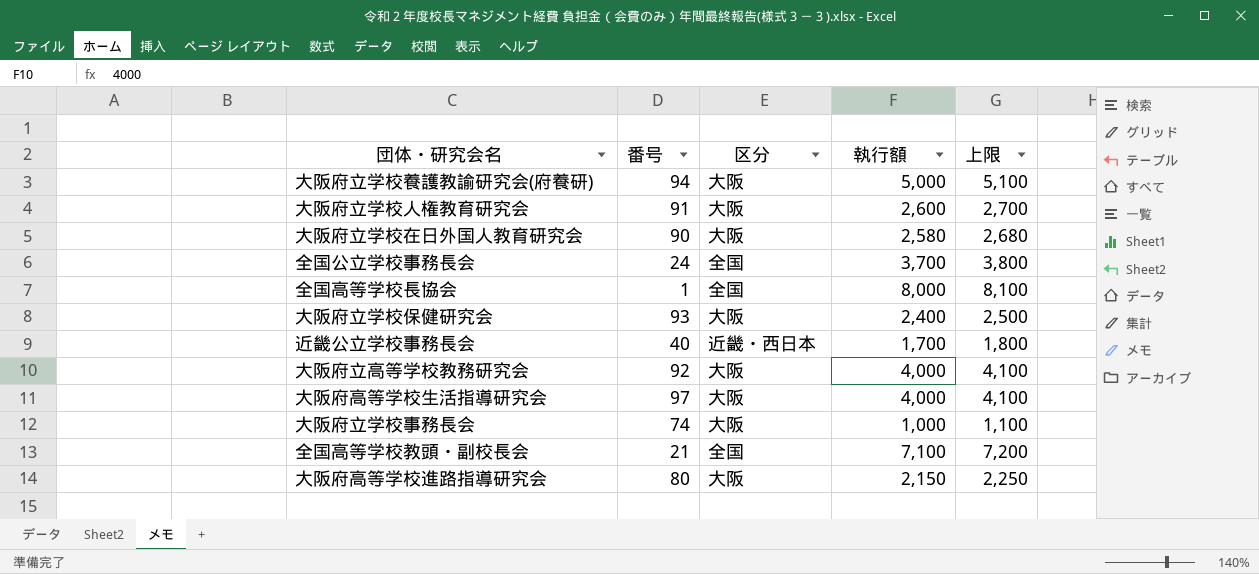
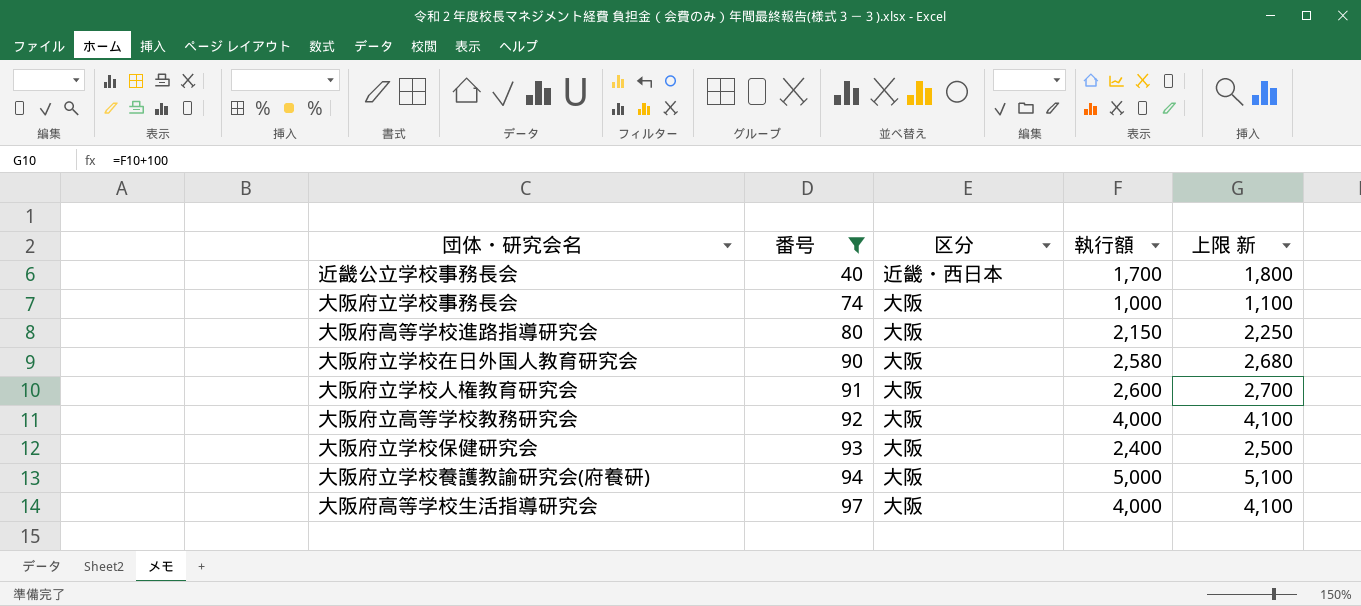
filter: none -> 番号 >= 40
row order: none -> 番号 ascending
column name: 上限 -> 上限 新

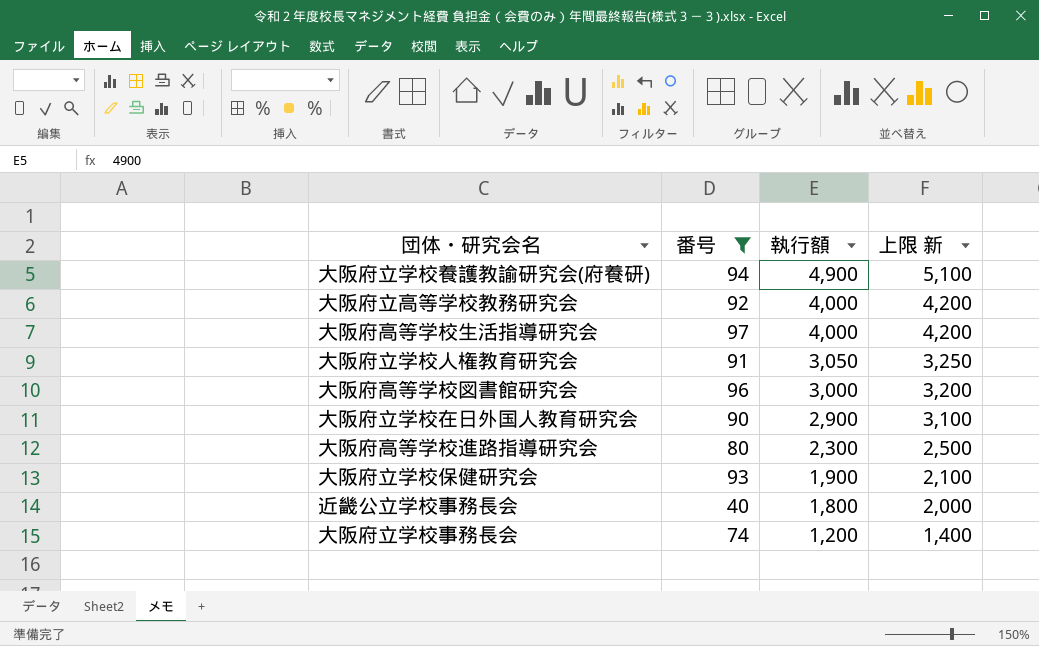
row order: 番号 ascending -> 執行額 descending
column 区分 | position: 3 -> none
column 上限 新 | formula: [執行額] + 100 -> [執行額] + 200
大阪府立学校養護教諭研究会(府養研) | 執行額: 5,000 -> 4,900
大阪府立学校人権教育研究会 | 執行額: 2,600 -> 3,050
row 大阪府高等学校図書館研究会: none -> 96 | 3,000 | 3,200
大阪府立学校在日外国人教育研究会 | 執行額: 2,580 -> 2,900
大阪府高等学校進路指導研究会 | 執行額: 2,150 -> 2,300
大阪府立学校保健研究会 | 執行額: 2,400 -> 1,900
近畿公立学校事務長会 | 執行額: 1,700 -> 1,800
大阪府立学校事務長会 | 執行額: 1,000 -> 1,200

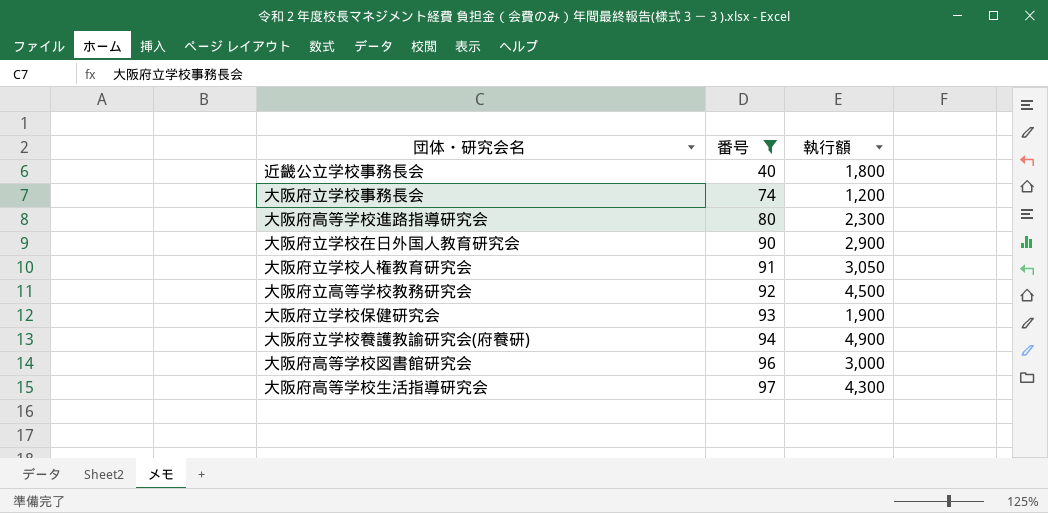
row order: 執行額 descending -> 番号 ascending
column 上限 新 | formula: [執行額] + 200 -> none
大阪府立高等学校教務研究会 | 執行額: 4,000 -> 4,500
大阪府高等学校生活指導研究会 | 執行額: 4,000 -> 4,300

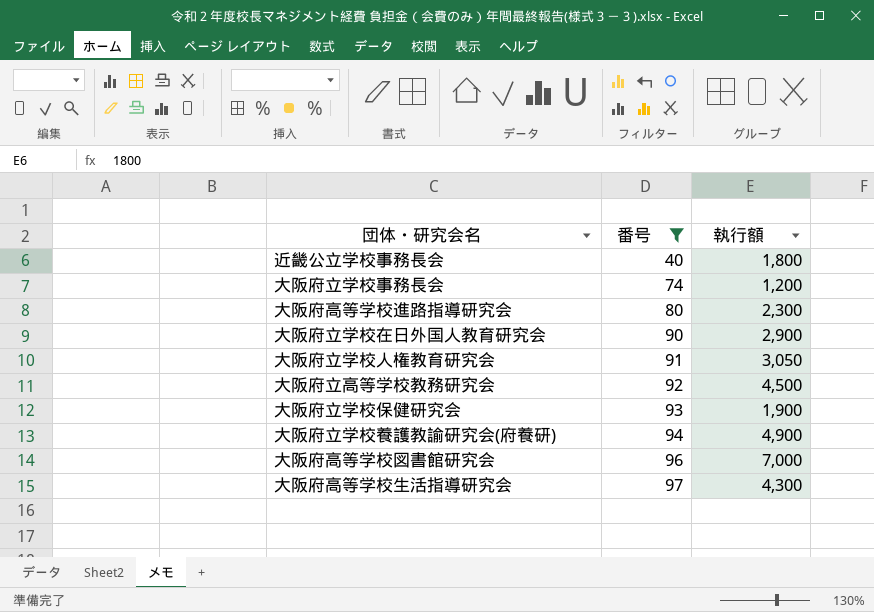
大阪府高等学校図書館研究会 | 執行額: 3,000 -> 7,000

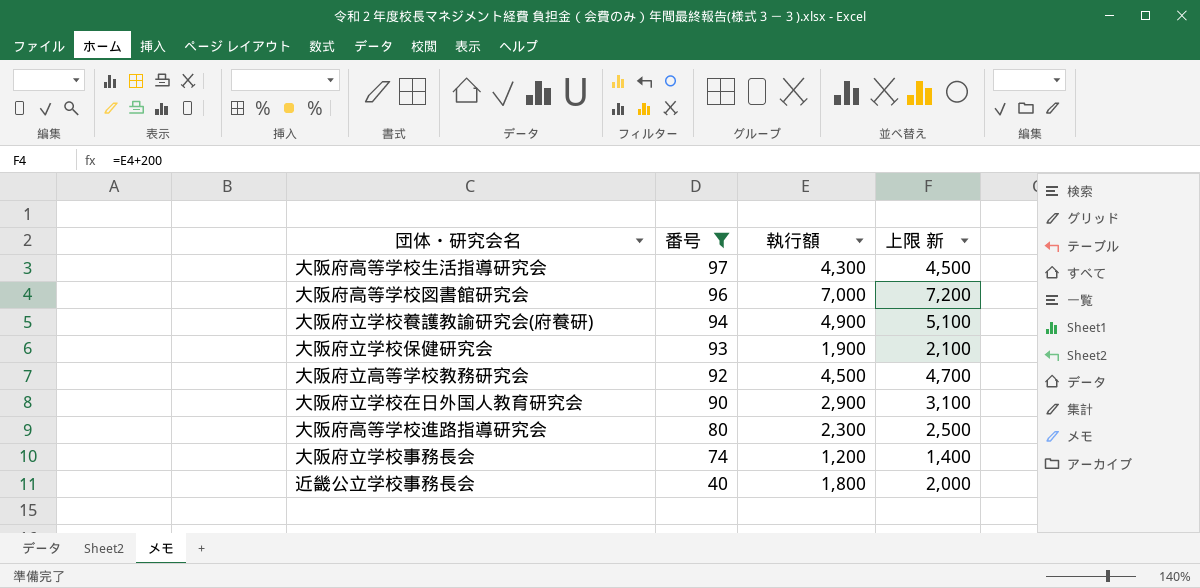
row order: 番号 ascending -> 番号 descending
column 上限 新 | formula: none -> [執行額] + 200
row 大阪府立学校人権教育研究会: 91 | 3,050 -> none

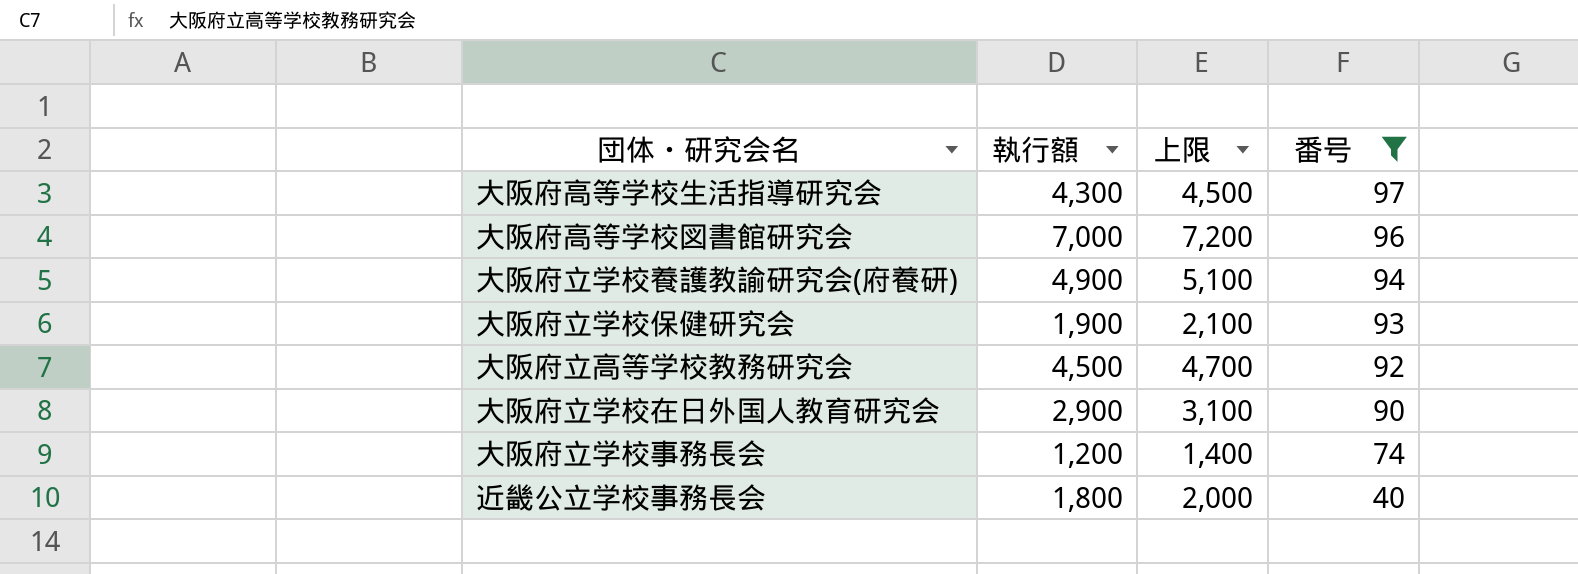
column name: 上限 新 -> 上限
column 番号 | position: 2 -> 4
row 大阪府高等学校進路指導研究会: 80 | 2,300 | 2,500 -> none

